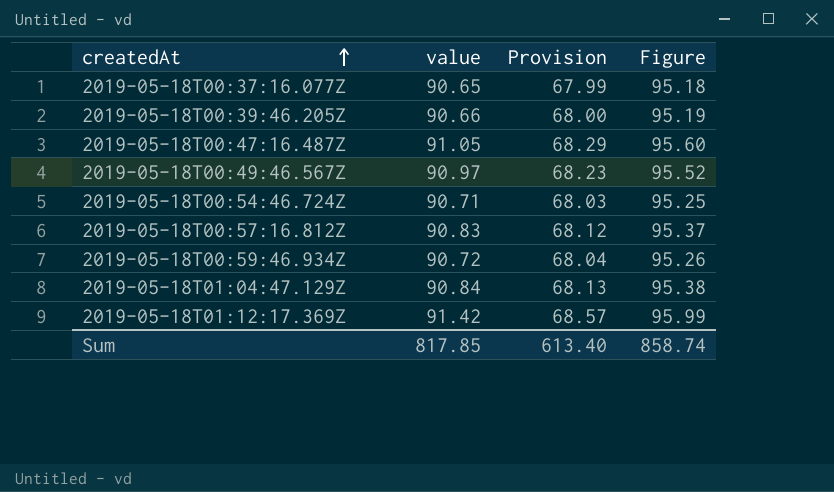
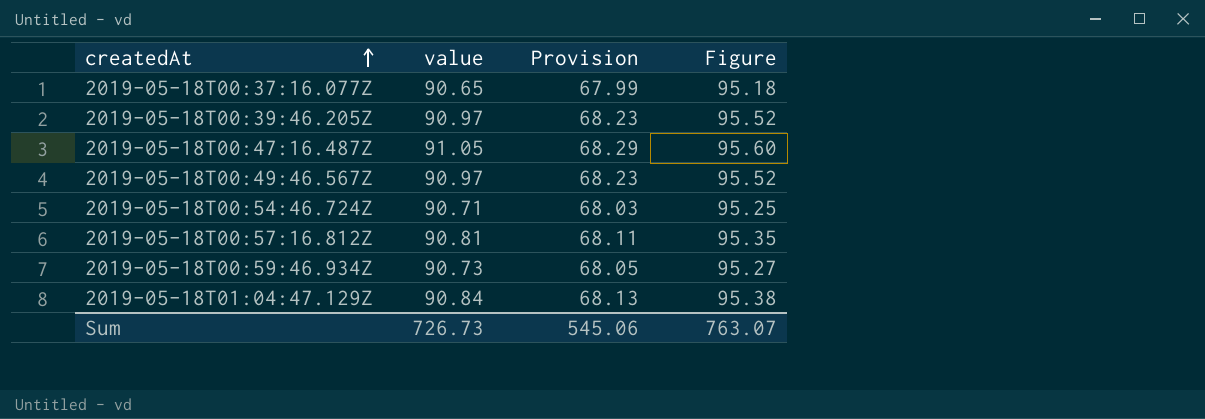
row 2019-05-18T01:12:17.369Z: 91.42 | 68.57 | 95.99 -> none
2019-05-18T00:39:46.205Z | value: 90.66 -> 90.97
2019-05-18T00:39:46.205Z | Provision: 68.00 -> 68.23
2019-05-18T00:39:46.205Z | Figure: 95.19 -> 95.52
2019-05-18T00:57:16.812Z | value: 90.83 -> 90.81
2019-05-18T00:57:16.812Z | Provision: 68.12 -> 68.11
2019-05-18T00:57:16.812Z | Figure: 95.37 -> 95.35
2019-05-18T00:59:46.934Z | value: 90.72 -> 90.73
2019-05-18T00:59:46.934Z | Provision: 68.04 -> 68.05
2019-05-18T00:59:46.934Z | Figure: 95.26 -> 95.27
Sum | value: 817.85 -> 726.73
Sum | Provision: 613.40 -> 545.06
Sum | Figure: 858.74 -> 763.07

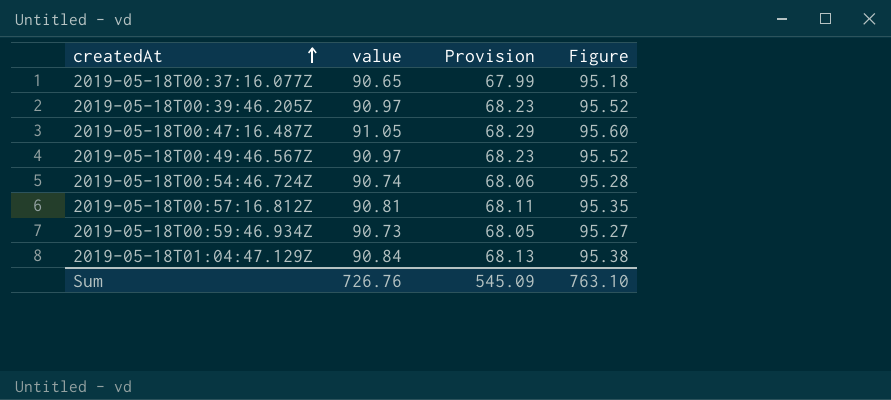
2019-05-18T00:54:46.724Z | value: 90.71 -> 90.74
2019-05-18T00:54:46.724Z | Provision: 68.03 -> 68.06
2019-05-18T00:54:46.724Z | Figure: 95.25 -> 95.28
Sum | value: 726.73 -> 726.76
Sum | Provision: 545.06 -> 545.09
Sum | Figure: 763.07 -> 763.10

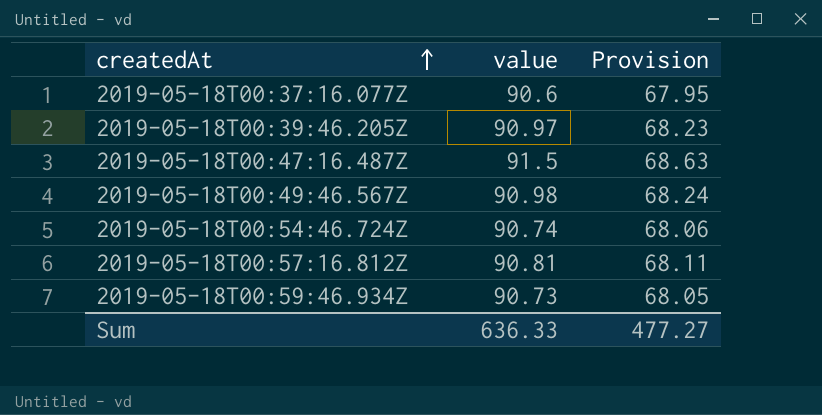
column Figure | formula: [value] * 1.05 -> none
row 2019-05-18T01:04:47.129Z: 90.84 | 68.13 | 95.38 -> none
2019-05-18T00:37:16.077Z | value: 90.65 -> 90.6
2019-05-18T00:37:16.077Z | Provision: 67.99 -> 67.95
2019-05-18T00:47:16.487Z | value: 91.05 -> 91.5
2019-05-18T00:47:16.487Z | Provision: 68.29 -> 68.63
2019-05-18T00:49:46.567Z | value: 90.97 -> 90.98
2019-05-18T00:49:46.567Z | Provision: 68.23 -> 68.24
Sum | value: 726.76 -> 636.33
Sum | Provision: 545.09 -> 477.27

